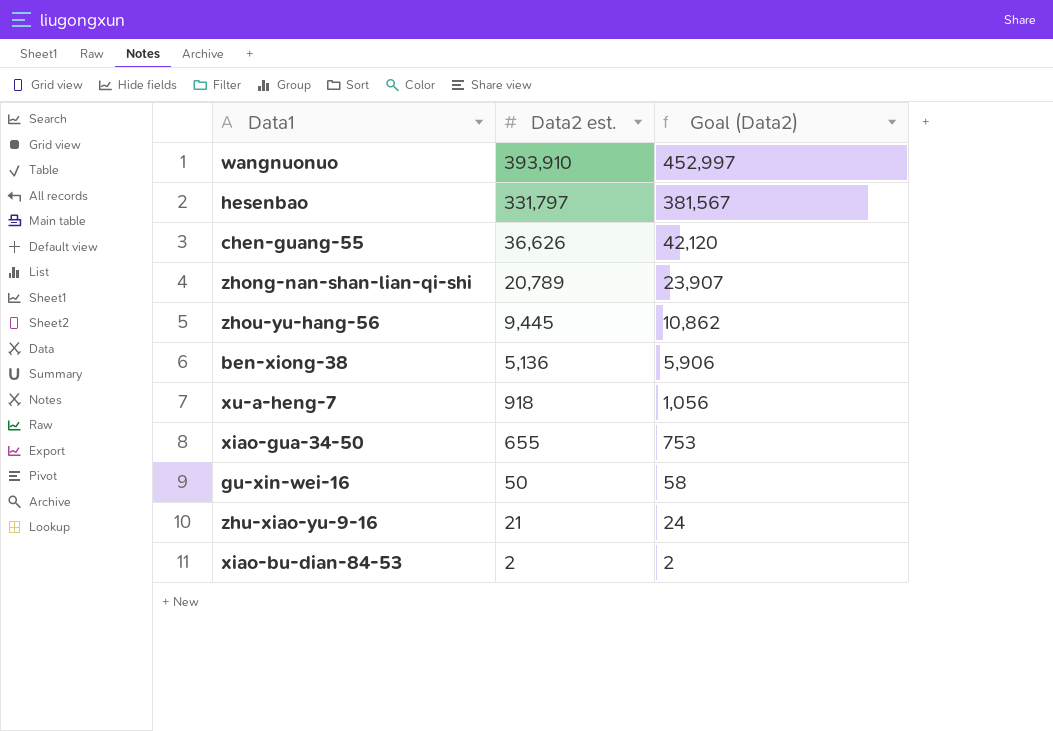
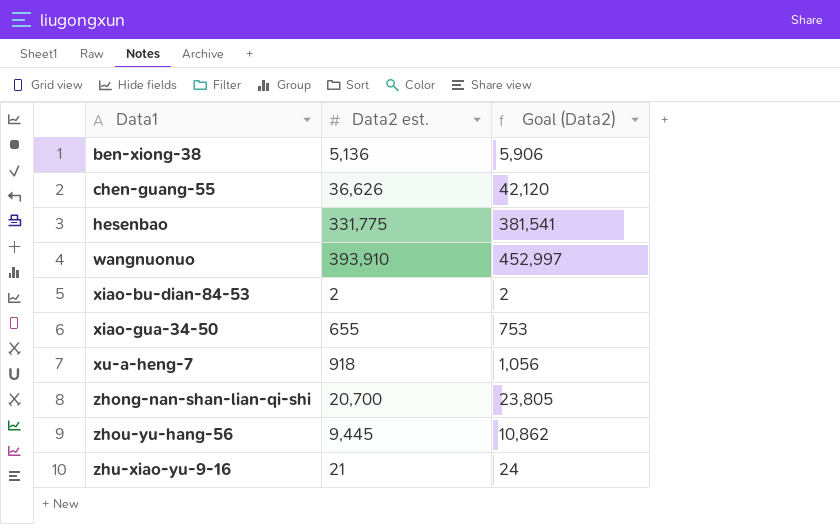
row order: Data2 est. descending -> Data1 ascending
row gu-xin-wei-16: 50 | 58 -> none
hesenbao | Data2 est.: 331,797 -> 331,775
hesenbao | Goal (Data2): 381,567 -> 381,541
zhong-nan-shan-lian-qi-shi | Data2 est.: 20,789 -> 20,700
zhong-nan-shan-lian-qi-shi | Goal (Data2): 23,907 -> 23,805

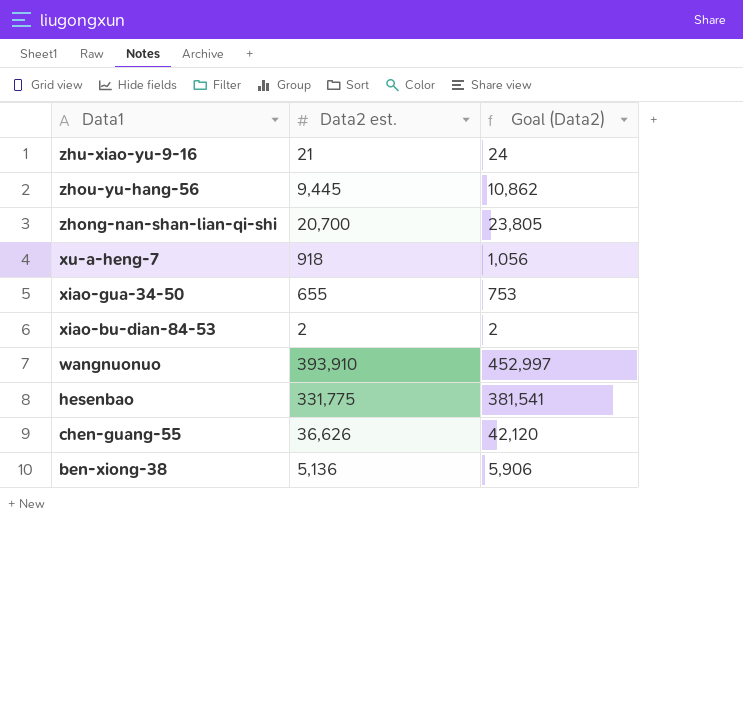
row order: Data1 ascending -> Data1 descending

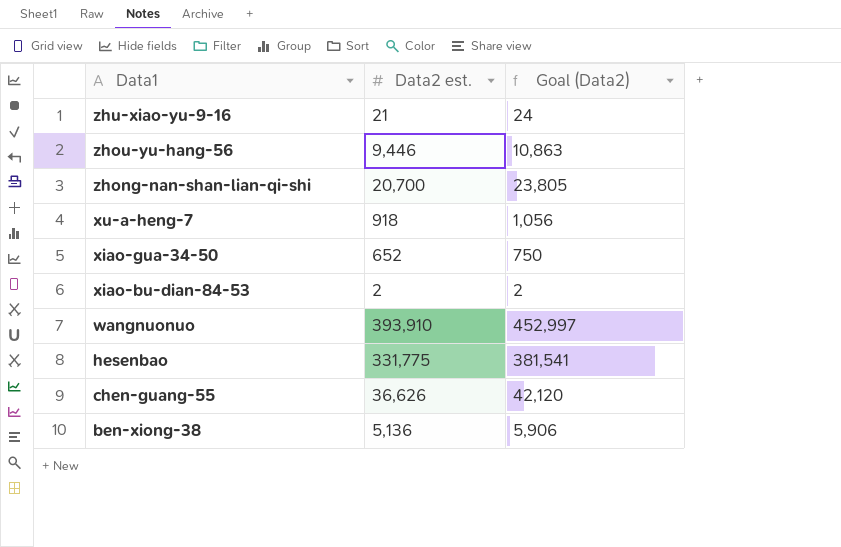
zhou-yu-hang-56 | Data2 est.: 9,445 -> 9,446
zhou-yu-hang-56 | Goal (Data2): 10,862 -> 10,863
xiao-gua-34-50 | Data2 est.: 655 -> 652
xiao-gua-34-50 | Goal (Data2): 753 -> 750

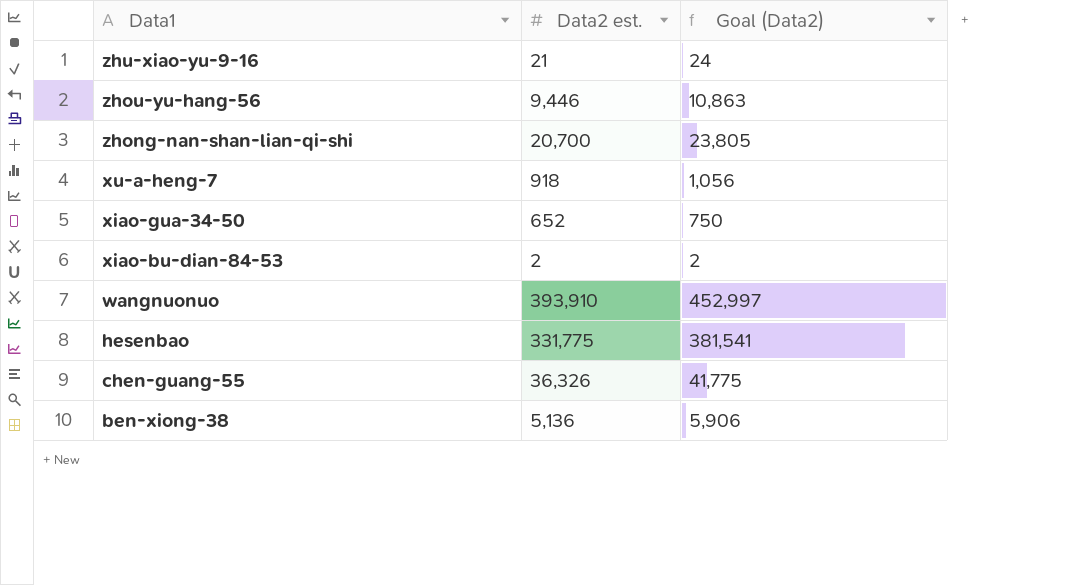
chen-guang-55 | Data2 est.: 36,626 -> 36,326
chen-guang-55 | Goal (Data2): 42,120 -> 41,775

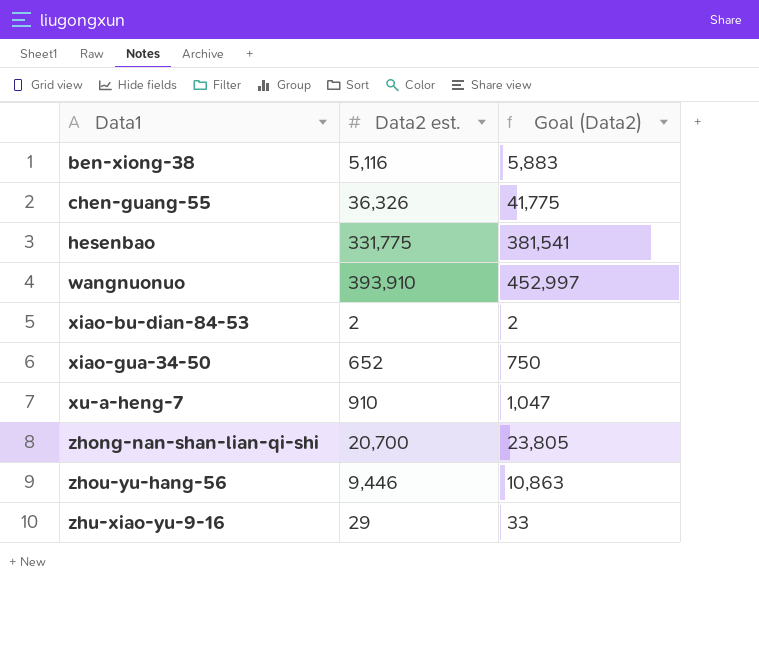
row order: Data1 descending -> Data1 ascending
ben-xiong-38 | Data2 est.: 5,136 -> 5,116
ben-xiong-38 | Goal (Data2): 5,906 -> 5,883
xu-a-heng-7 | Data2 est.: 918 -> 910
xu-a-heng-7 | Goal (Data2): 1,056 -> 1,047
zhu-xiao-yu-9-16 | Data2 est.: 21 -> 29
zhu-xiao-yu-9-16 | Goal (Data2): 24 -> 33

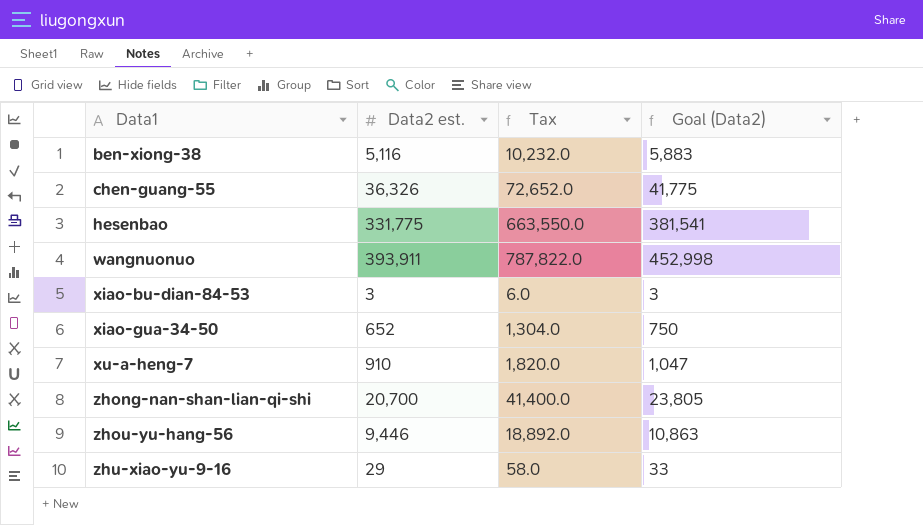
column Tax | formula: none -> [Data2 est.] * 2
wangnuonuo | Data2 est.: 393,910 -> 393,911
wangnuonuo | Goal (Data2): 452,997 -> 452,998
xiao-bu-dian-84-53 | Data2 est.: 2 -> 3
xiao-bu-dian-84-53 | Goal (Data2): 2 -> 3

